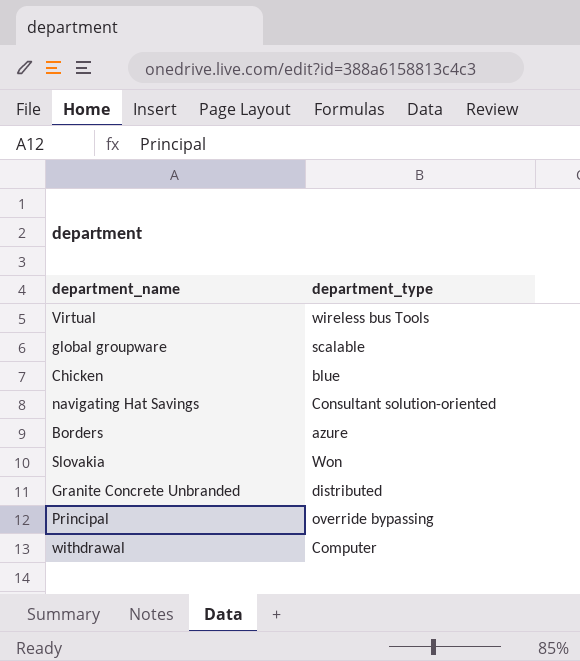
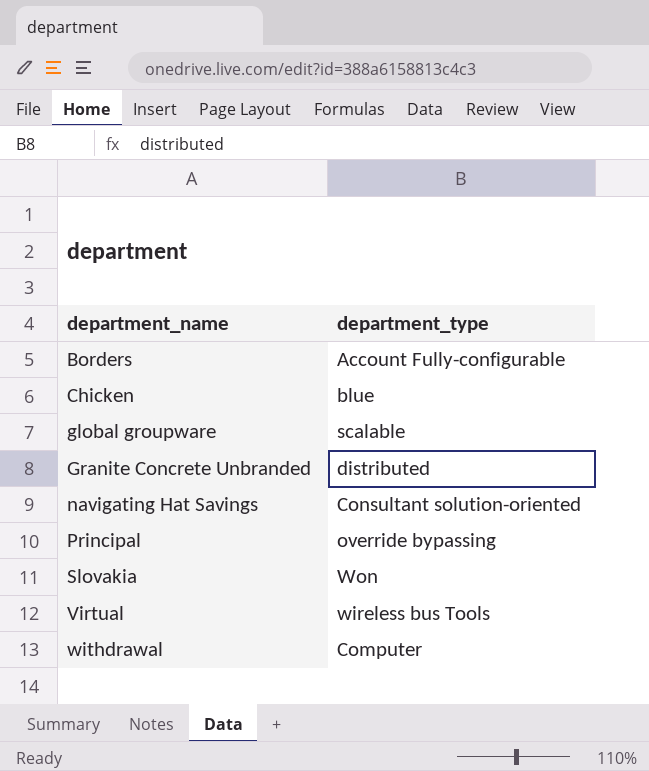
row order: none -> department_name ascending
Borders | department_type: azure -> Account Fully-configurable

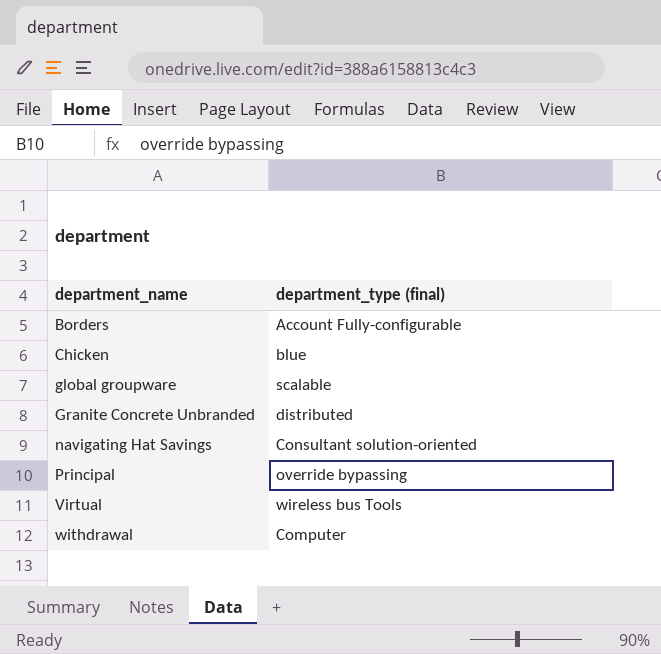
column name: department_type -> department_type (final)
row Slovakia: Won -> none

